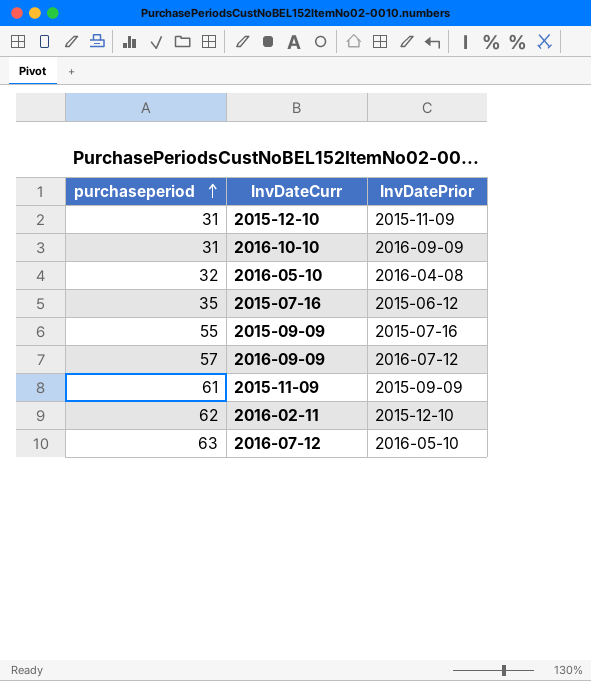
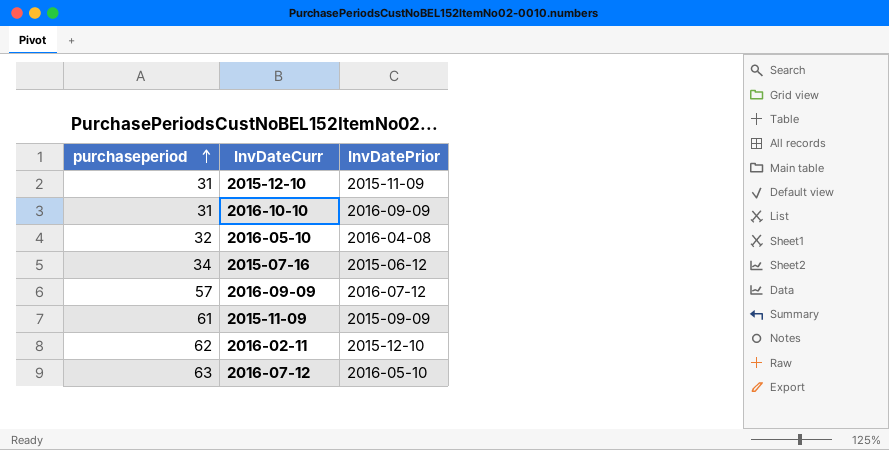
row 2015-09-09: 55 | 2015-07-16 -> none
2015-07-16 | purchaseperiod: 35 -> 34

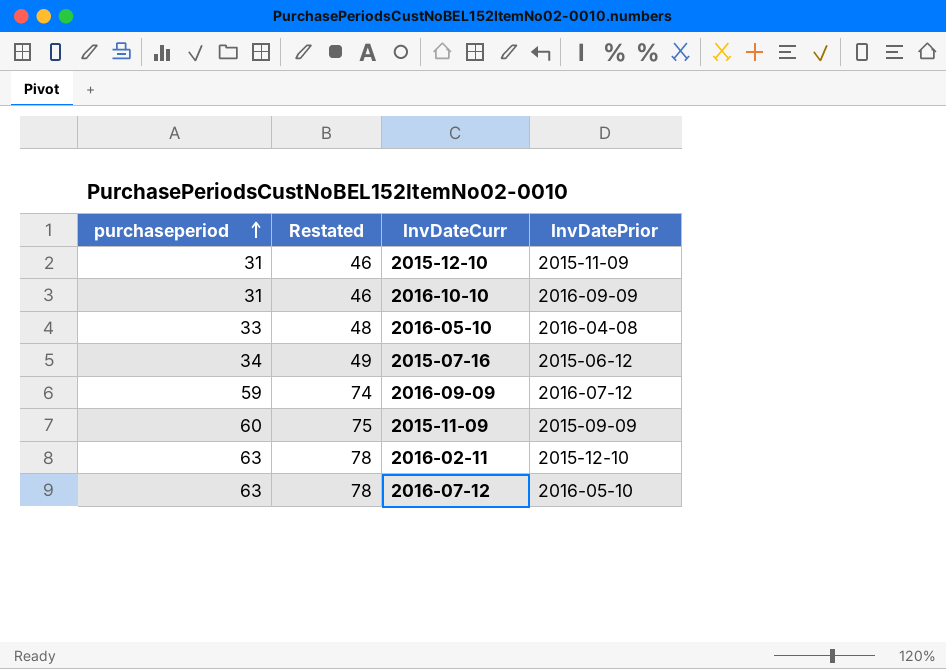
column Restated | formula: none -> [purchaseperiod] + 15
2016-05-10 | purchaseperiod: 32 -> 33
2016-09-09 | purchaseperiod: 57 -> 59
2015-11-09 | purchaseperiod: 61 -> 60
2016-02-11 | purchaseperiod: 62 -> 63

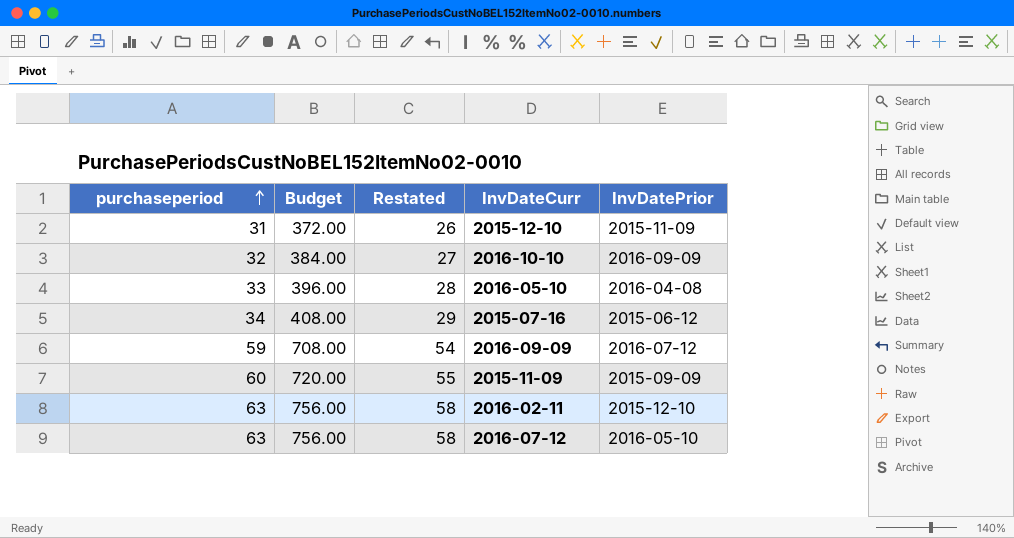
column Budget | formula: none -> [purchaseperiod] * 12
column Restated | formula: [purchaseperiod] + 15 -> [purchaseperiod] - 5
2016-10-10 | purchaseperiod: 31 -> 32

